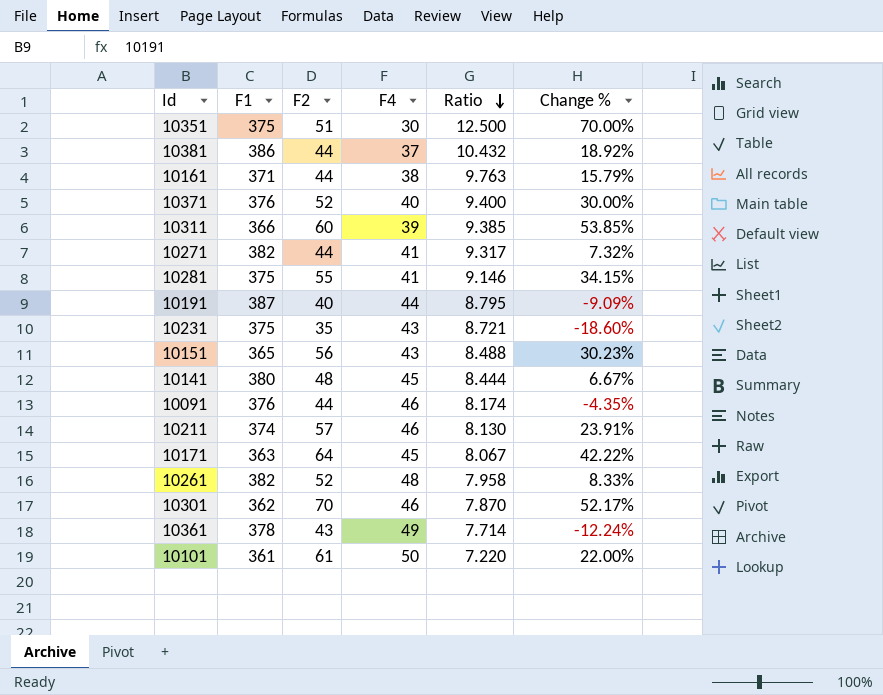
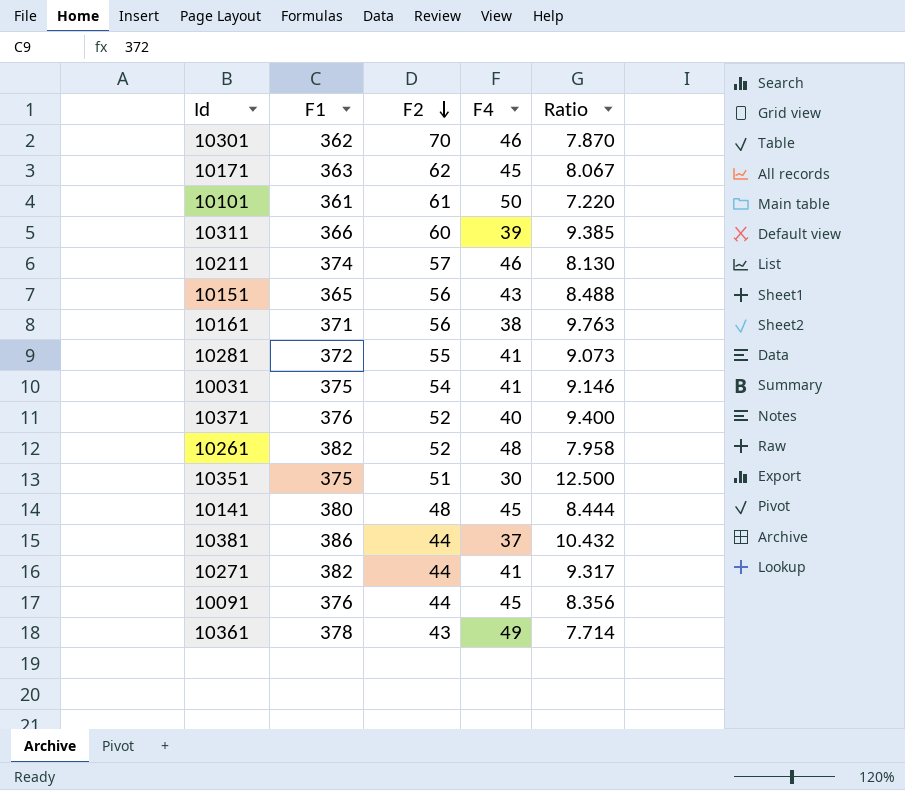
row order: Ratio descending -> F2 descending
column Change % | formula: ([F2] - [F4]) / [F4] -> none
row 10191: 387 | 40 | 44 | 8.795 | -9.09% -> none
row 10231: 375 | 35 | 43 | 8.721 | -18.60% -> none
10171 | F2: 64 -> 62
10161 | F2: 44 -> 56
10281 | F1: 375 -> 372
10281 | Ratio: 9.146 -> 9.073
row 10031: none -> 375 | 54 | 41 | 9.146
10091 | F4: 46 -> 45
10091 | Ratio: 8.174 -> 8.356

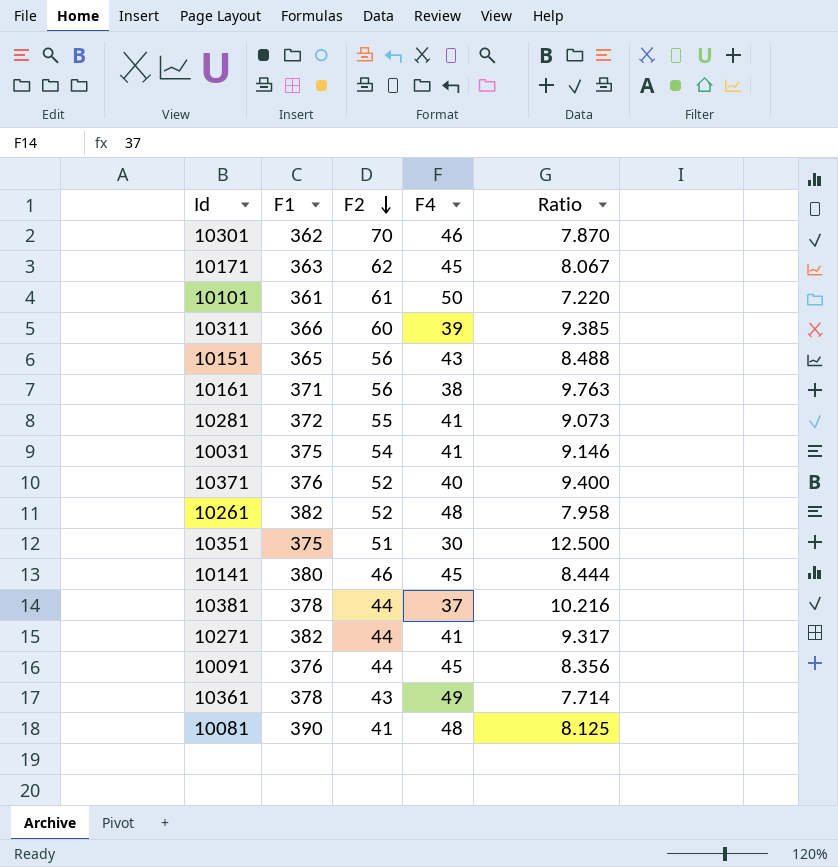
row 10211: 374 | 57 | 46 | 8.130 -> none
10141 | F2: 48 -> 46
10381 | F1: 386 -> 378
10381 | Ratio: 10.432 -> 10.216
row 10081: none -> 390 | 41 | 48 | 8.125

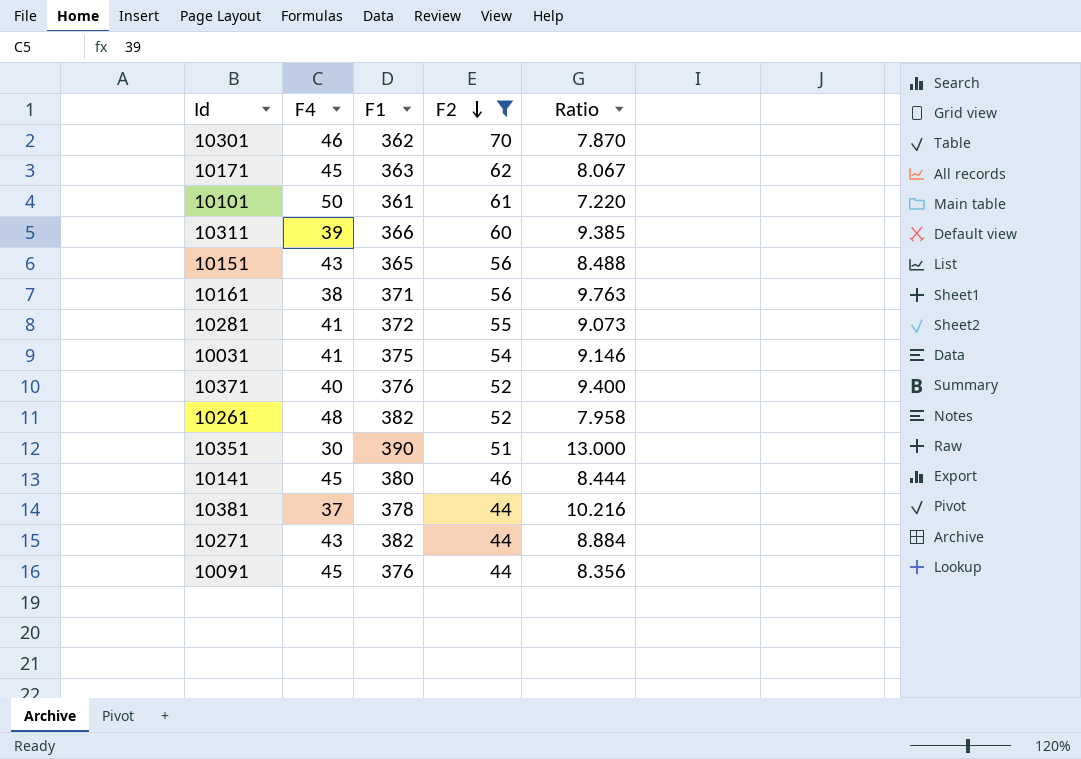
filter: none -> F2 >= 44
column F4 | position: 4 -> 2
10351 | F1: 375 -> 390
10351 | Ratio: 12.500 -> 13.000
10271 | F4: 41 -> 43
10271 | Ratio: 9.317 -> 8.884

